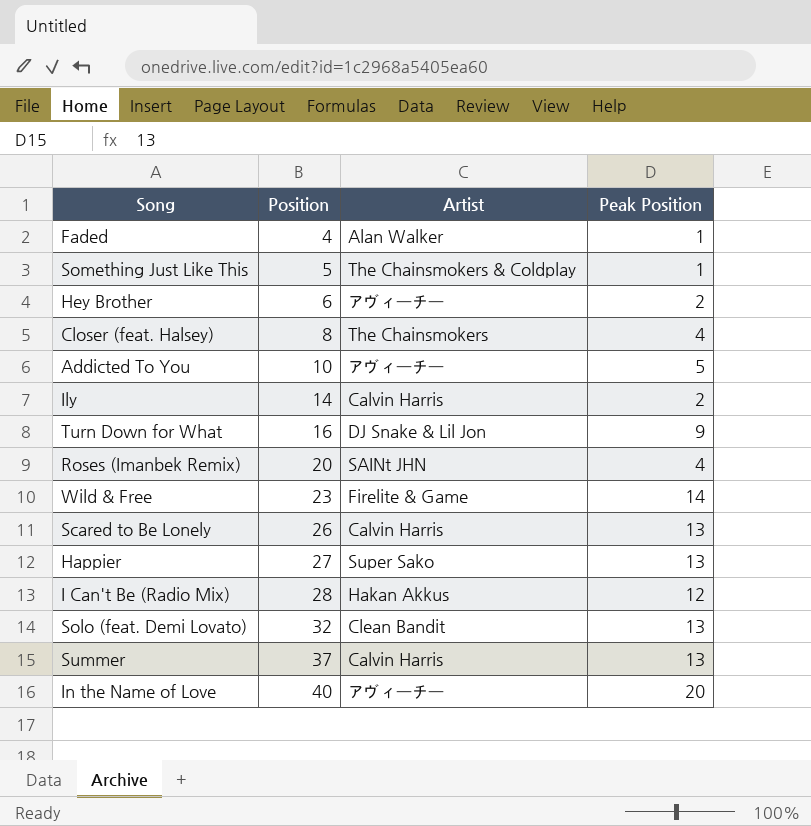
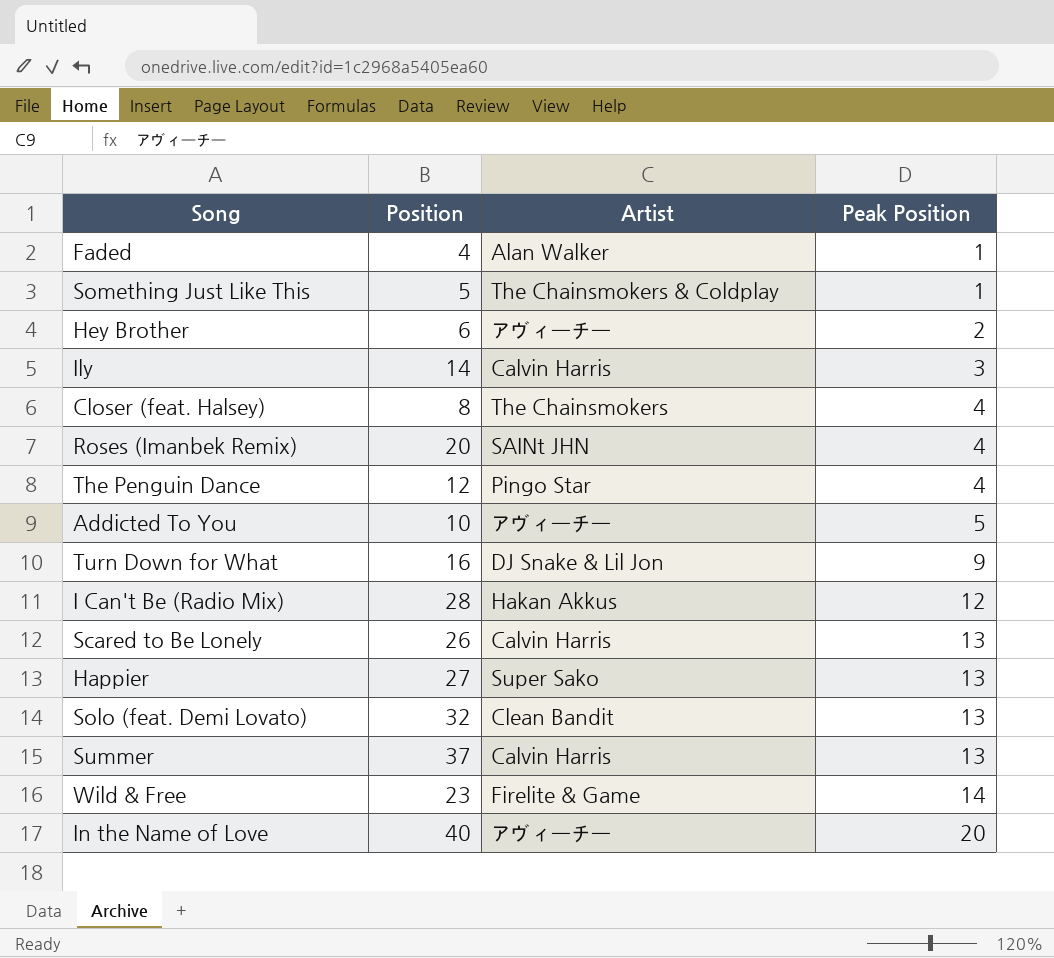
row order: Position ascending -> Peak Position ascending
Ily | Peak Position: 2 -> 3
row The Penguin Dance: none -> 12 | Pingo Star | 4

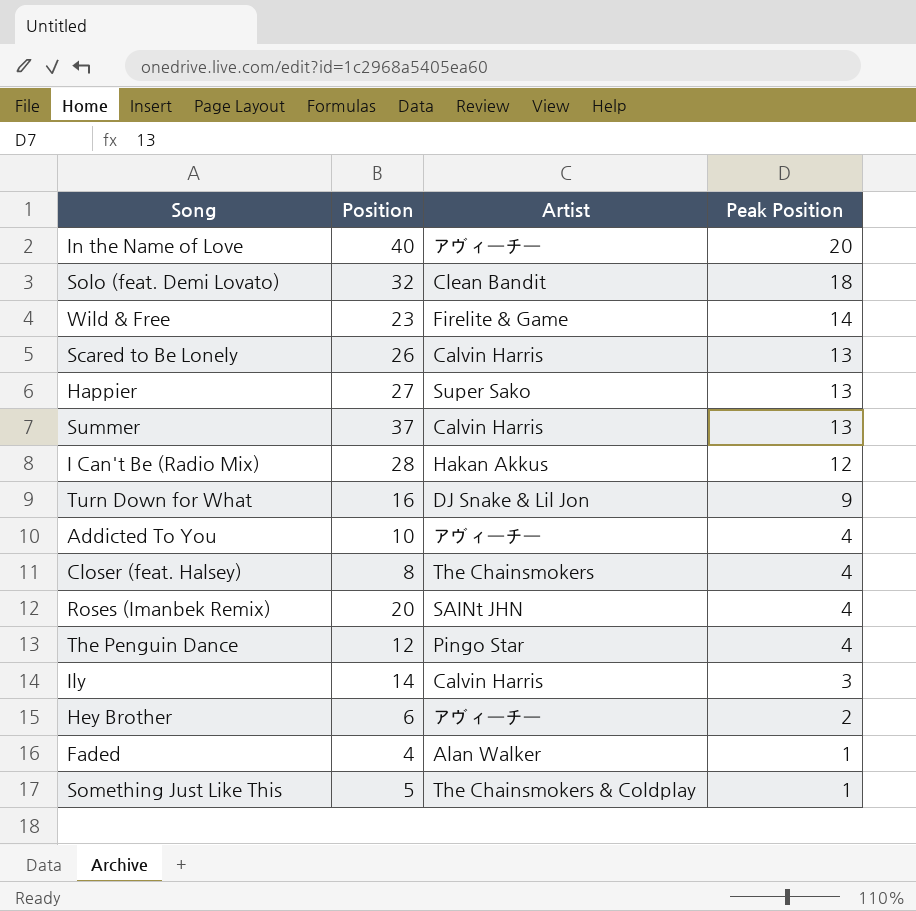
row order: Peak Position ascending -> Peak Position descending
Solo (feat. Demi Lovato) | Peak Position: 13 -> 18
Addicted To You | Peak Position: 5 -> 4

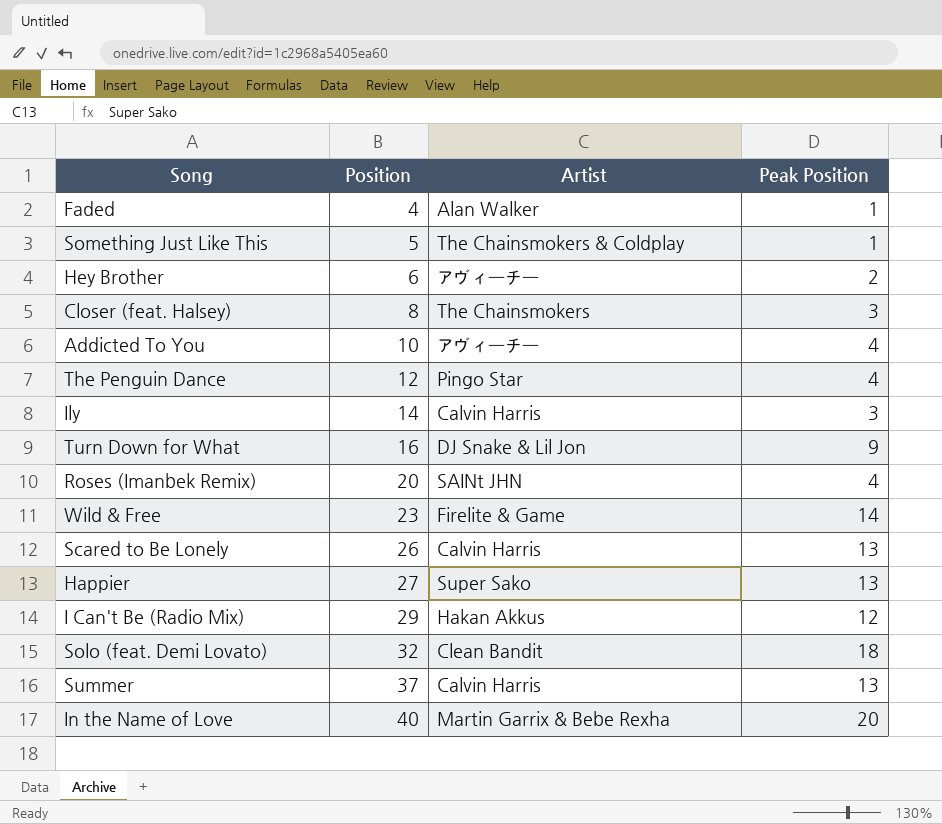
row order: Peak Position descending -> Position ascending
Closer (feat. Halsey) | Peak Position: 4 -> 3
I Can't Be (Radio Mix) | Position: 28 -> 29
In the Name of Love | Artist: アヴィーチー -> Martin Garrix & Bebe Rexha

